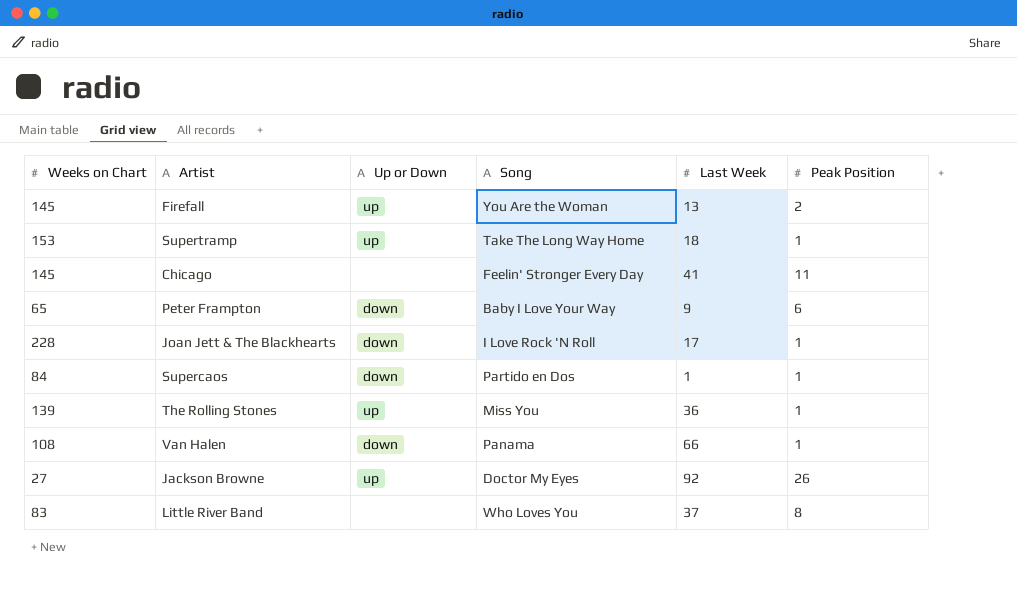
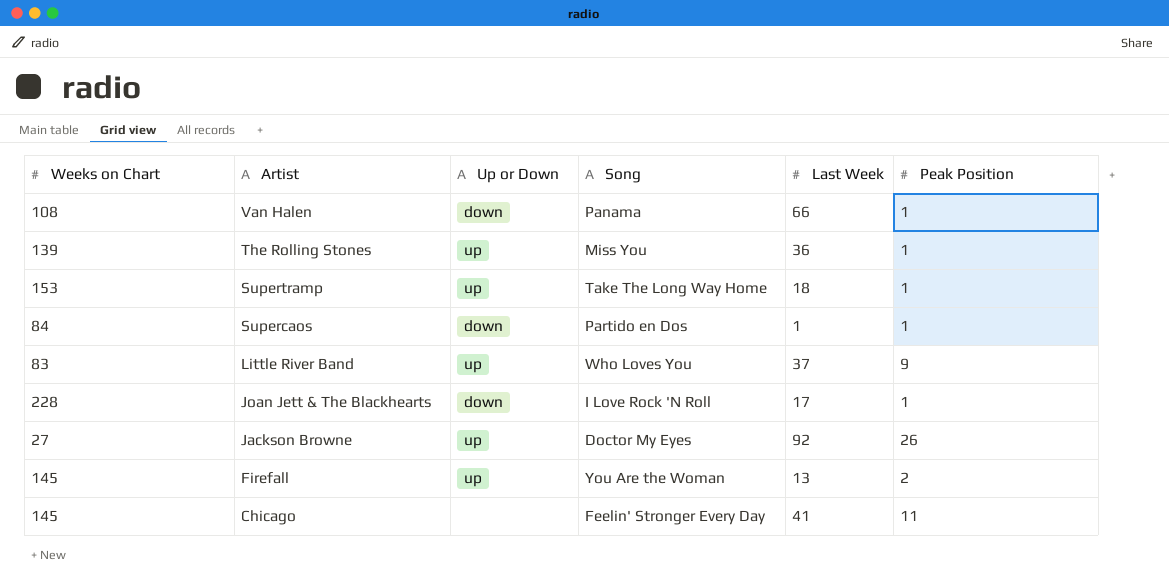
row order: none -> Artist descending
row Peter Frampton: 65 | down | Baby I Love Your Way | 9 | 6 -> none
Little River Band | Up or Down: none -> up
Little River Band | Peak Position: 8 -> 9

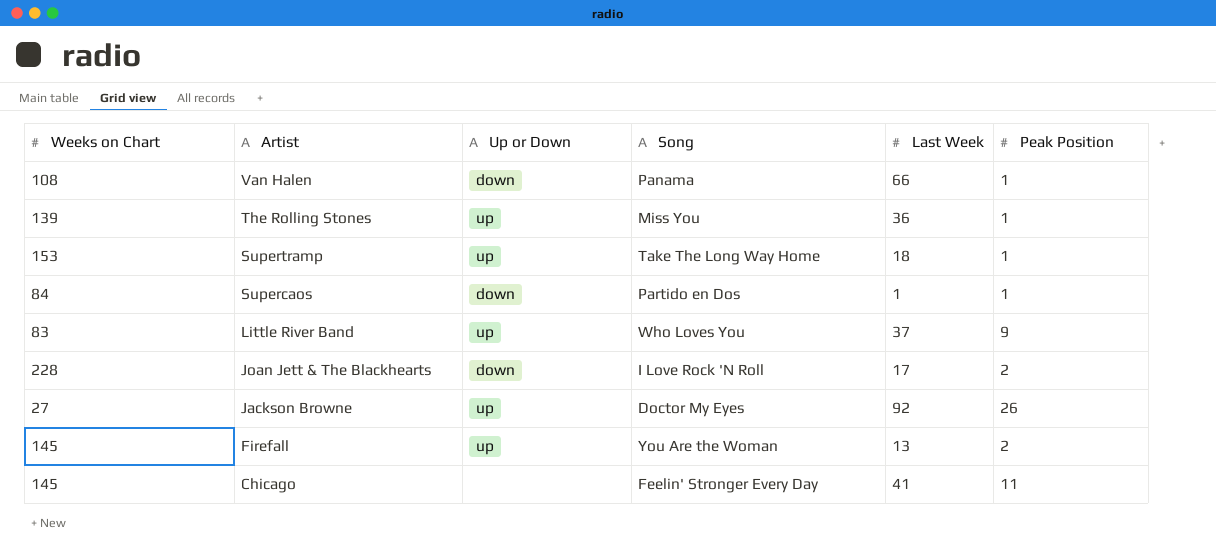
Joan Jett & The Blackhearts | Peak Position: 1 -> 2

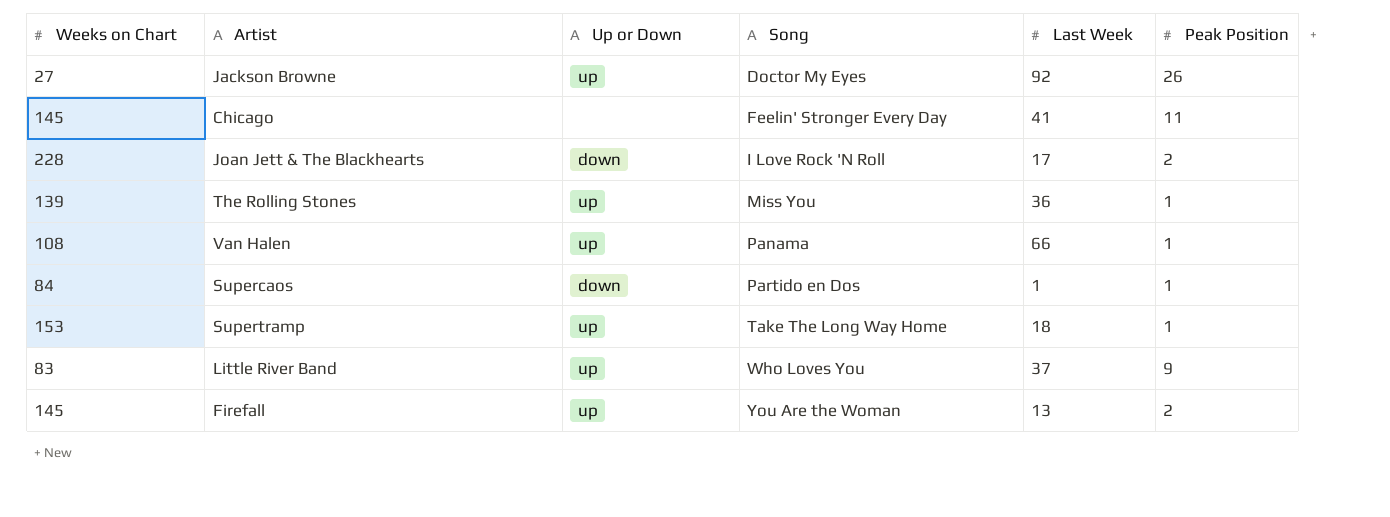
row order: Artist descending -> Song ascending
Van Halen | Up or Down: down -> up

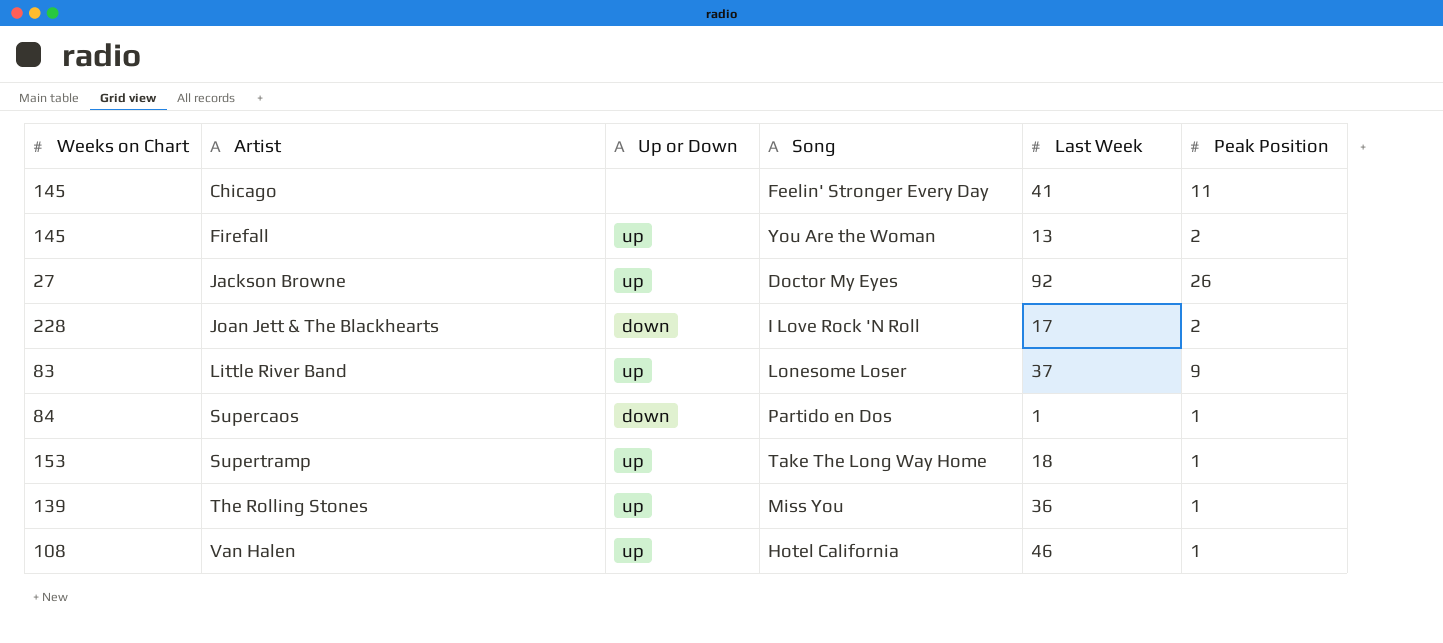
row order: Song ascending -> Artist ascending
Little River Band | Song: Who Loves You -> Lonesome Loser
Van Halen | Song: Panama -> Hotel California
Van Halen | Last Week: 66 -> 46

